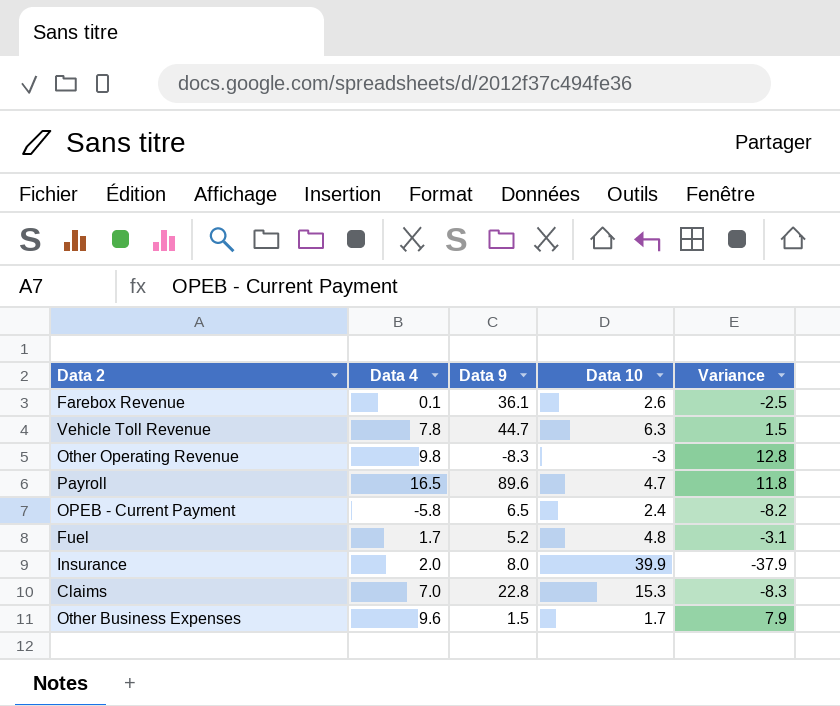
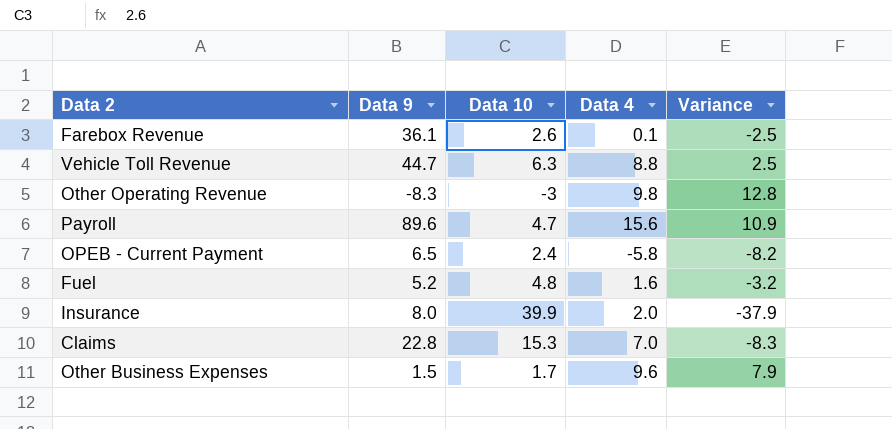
column Data 4 | position: 2 -> 4
Vehicle Toll Revenue | Data 4: 7.8 -> 8.8
Vehicle Toll Revenue | Variance: 1.5 -> 2.5
Payroll | Data 4: 16.5 -> 15.6
Payroll | Variance: 11.8 -> 10.9
Fuel | Data 4: 1.7 -> 1.6
Fuel | Variance: -3.1 -> -3.2

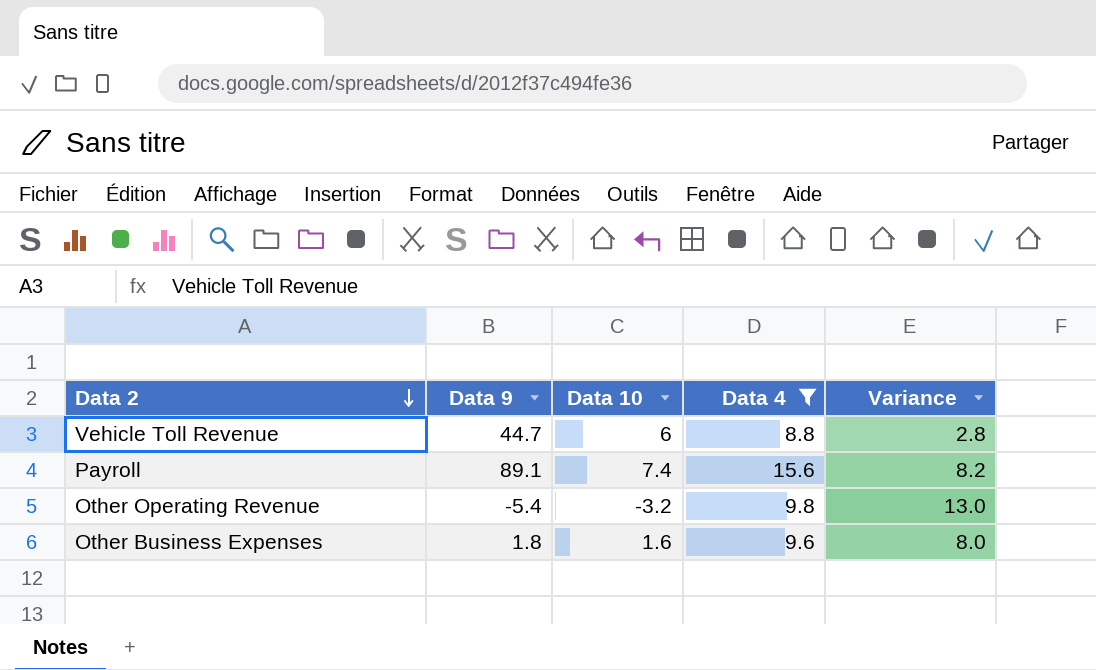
filter: none -> Data 4 >= 8.8
row order: none -> Data 2 descending
Vehicle Toll Revenue | Data 10: 6.3 -> 6
Vehicle Toll Revenue | Variance: 2.5 -> 2.8
Payroll | Data 9: 89.6 -> 89.1
Payroll | Data 10: 4.7 -> 7.4
Payroll | Variance: 10.9 -> 8.2
Other Operating Revenue | Data 9: -8.3 -> -5.4
Other Operating Revenue | Data 10: -3 -> -3.2
Other Operating Revenue | Variance: 12.8 -> 13.0
Other Business Expenses | Data 9: 1.5 -> 1.8
Other Business Expenses | Data 10: 1.7 -> 1.6
Other Business Expenses | Variance: 7.9 -> 8.0

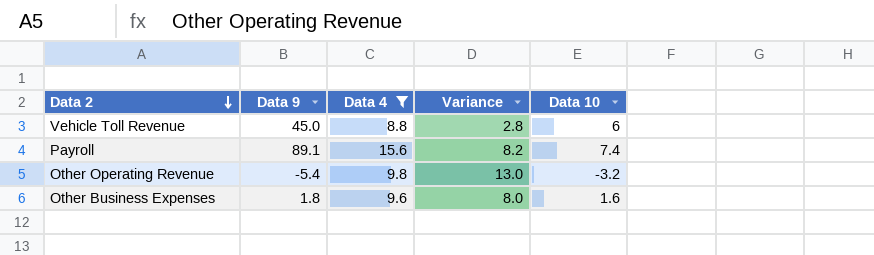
column Data 10 | position: 3 -> 5
Vehicle Toll Revenue | Data 9: 44.7 -> 45.0

